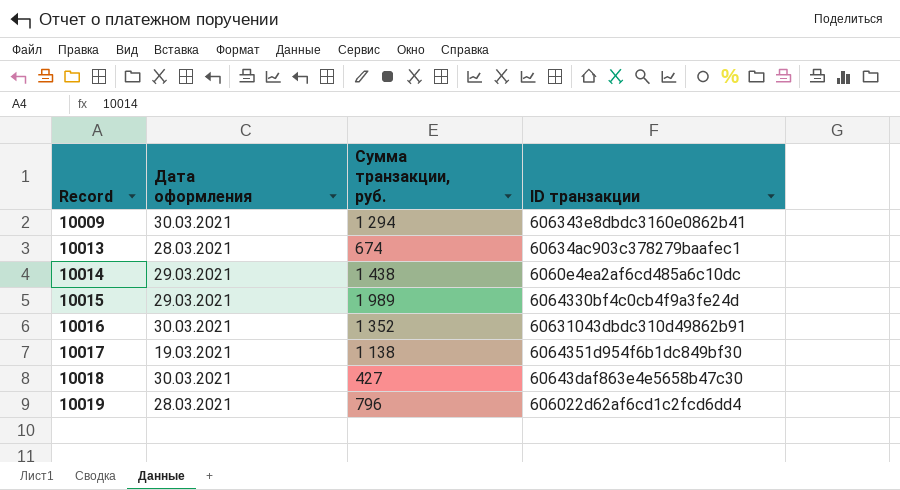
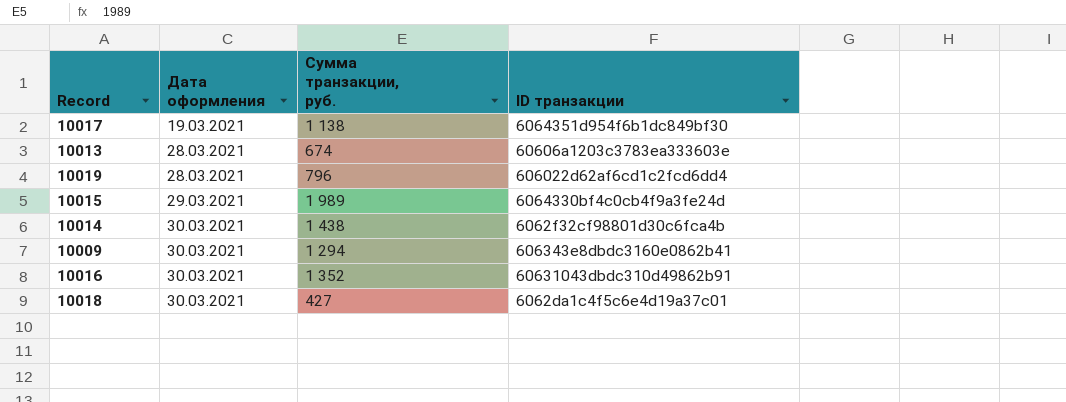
row order: Record ascending -> Дата оформления ascending
10013 | ID транзакции: 60634ac903c378279baafec1 -> 60606a1203c3783ea333603e
10014 | Дата оформления: 29.03.2021 -> 30.03.2021
10014 | ID транзакции: 6060e4ea2af6cd485a6c10dc -> 6062f32cf98801d30c6fca4b
10018 | ID транзакции: 60643daf863e4e5658b47c30 -> 6062da1c4f5c6e4d19a37c01

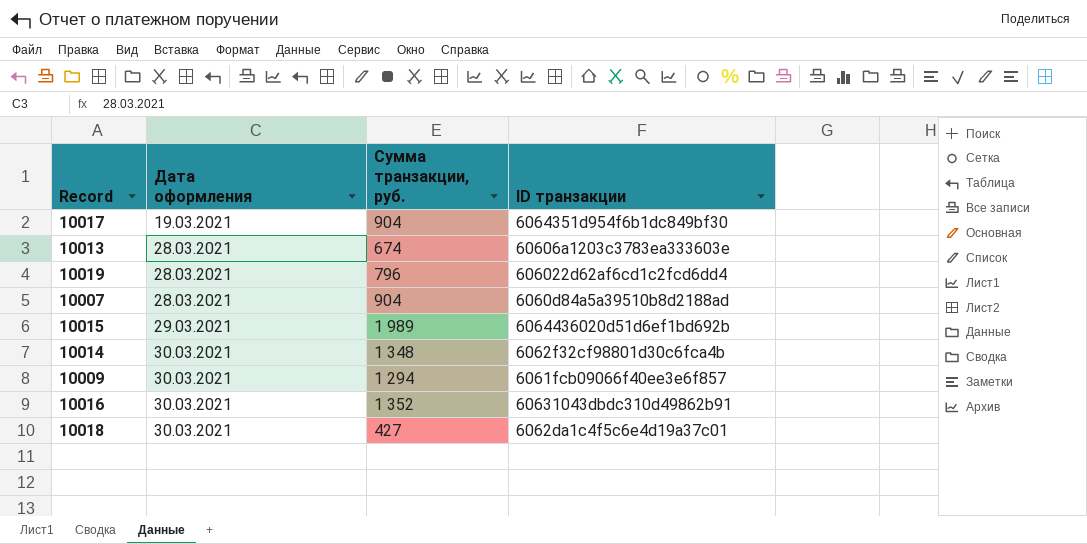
10017 | Сумма транзакции, руб.: 1 138 -> 904
row 10007: none -> 28.03.2021 | 904 | 6060d84a5a39510b8d2188ad
10015 | ID транзакции: 6064330bf4c0cb4f9a3fe24d -> 6064436020d51d6ef1bd692b
10014 | Сумма транзакции, руб.: 1 438 -> 1 348
10009 | ID транзакции: 606343e8dbdc3160e0862b41 -> 6061fcb09066f40ee3e6f857

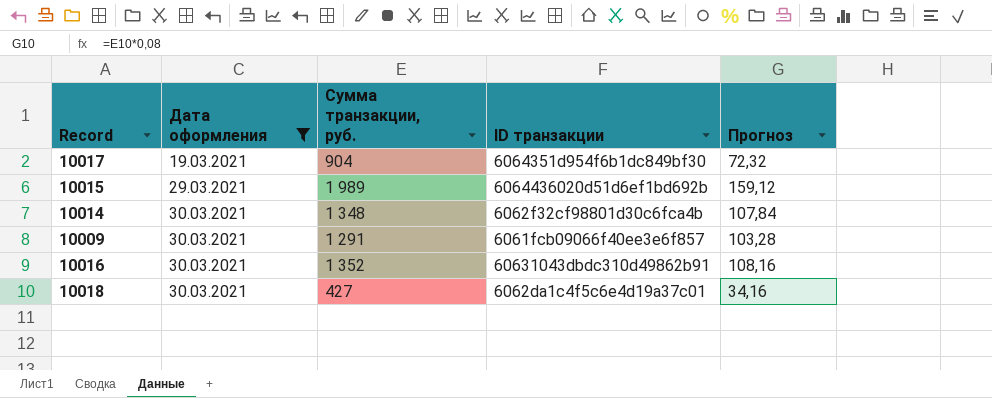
filter: none -> Дата оформления != 28.03.2021
column Прогноз | formula: none -> [Сумма транзакции, руб.] * 0,08
10009 | Сумма транзакции, руб.: 1 294 -> 1 291

